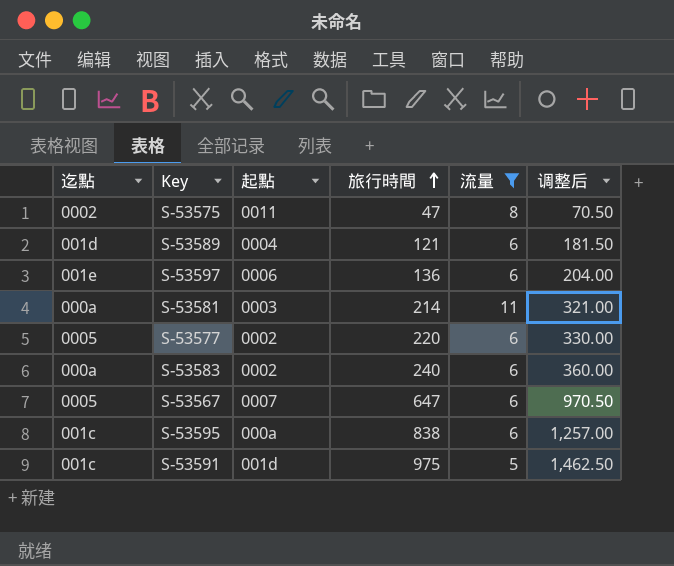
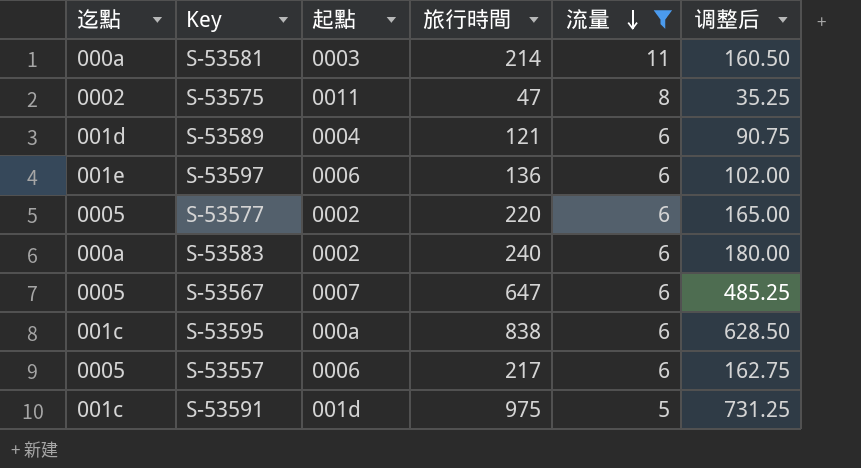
row order: 旅行時間 ascending -> 流量 descending
column 调整后 | formula: [旅行時間] * 1.5 -> [旅行時間] * 0.75
row S-53557: none -> 0005 | 0006 | 217 | 6 | 162.75

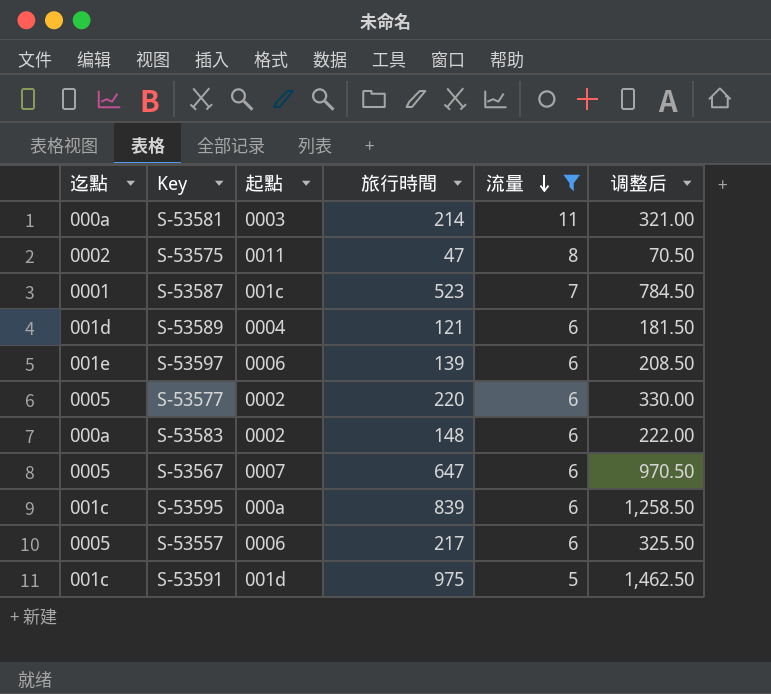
column 调整后 | formula: [旅行時間] * 0.75 -> [旅行時間] * 1.5
row S-53587: none -> 0001 | 001c | 523 | 7 | 784.50
S-53597 | 旅行時間: 136 -> 139
S-53583 | 旅行時間: 240 -> 148
S-53595 | 旅行時間: 838 -> 839

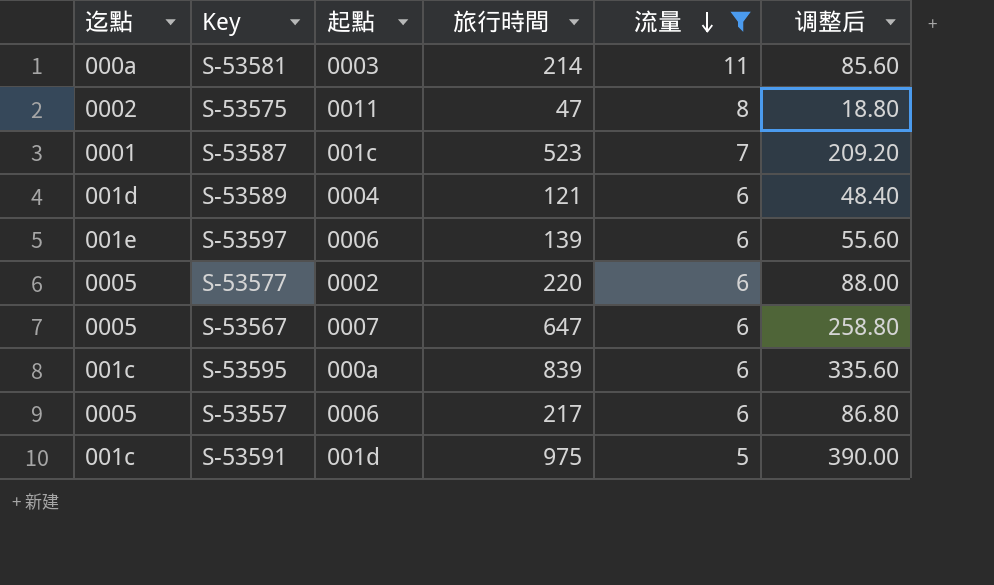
column 调整后 | formula: [旅行時間] * 1.5 -> [旅行時間] * 0.4
row S-53583: 000a | 0002 | 148 | 6 | 222.00 -> none

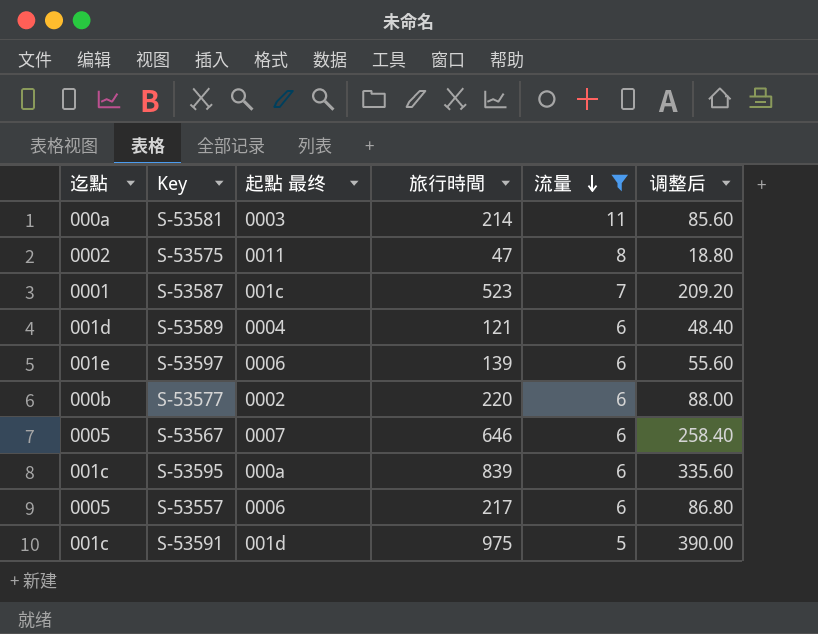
column name: 起點 -> 起點 最终
S-53577 | 迄點: 0005 -> 000b
S-53567 | 旅行時間: 647 -> 646
S-53567 | 调整后: 258.80 -> 258.40

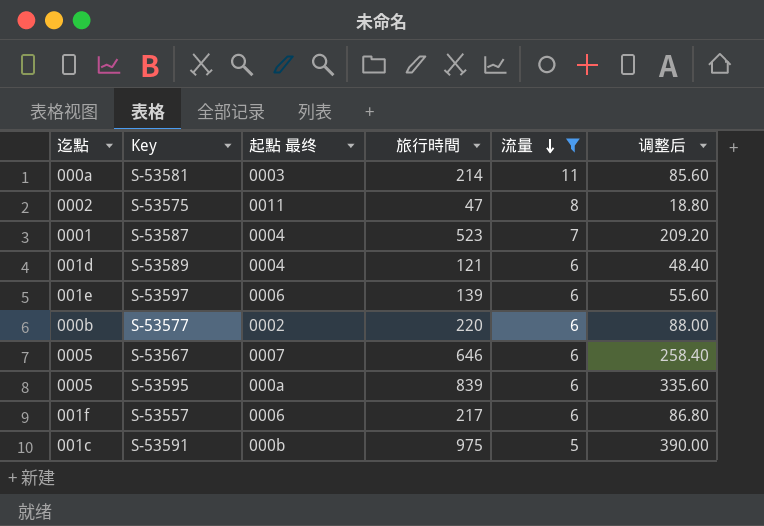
S-53587 | 起點 最终: 001c -> 0004
S-53595 | 迄點: 001c -> 0005
S-53557 | 迄點: 0005 -> 001f
S-53591 | 起點 最终: 001d -> 000b

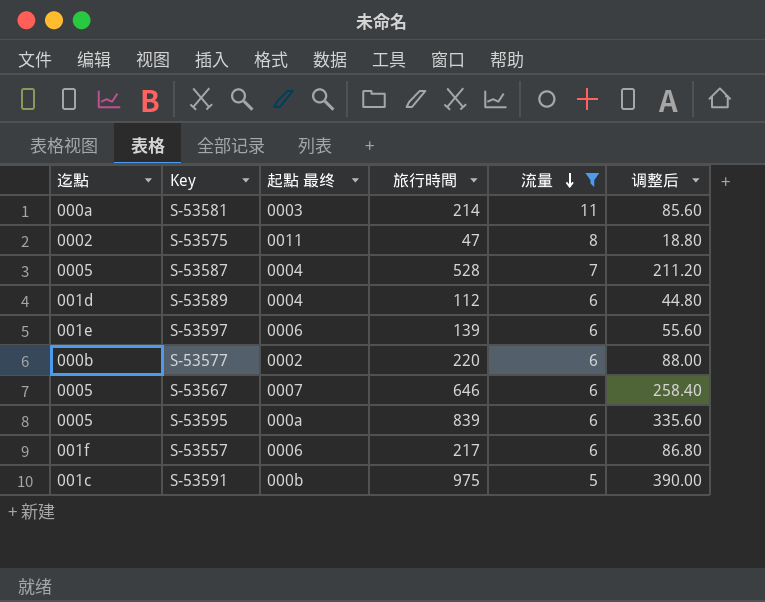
S-53587 | 迄點: 0001 -> 0005
S-53587 | 旅行時間: 523 -> 528
S-53587 | 调整后: 209.20 -> 211.20
S-53589 | 旅行時間: 121 -> 112
S-53589 | 调整后: 48.40 -> 44.80

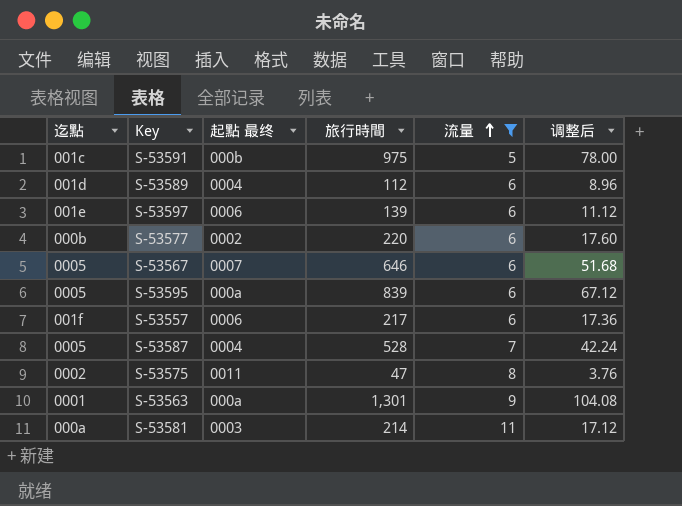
row order: 流量 descending -> 流量 ascending
column 调整后 | formula: [旅行時間] * 0.4 -> [旅行時間] * 0.08
row S-53563: none -> 0001 | 000a | 1,301 | 9 | 104.08

